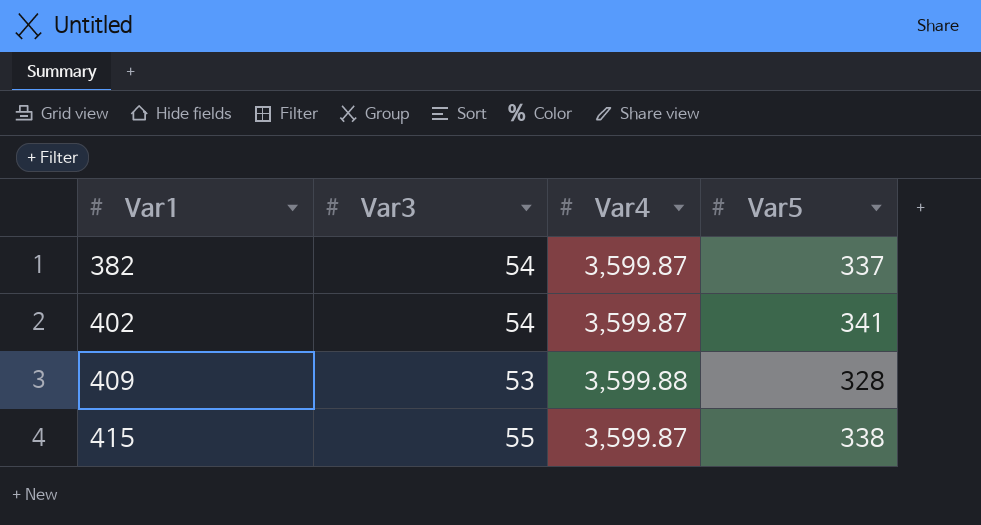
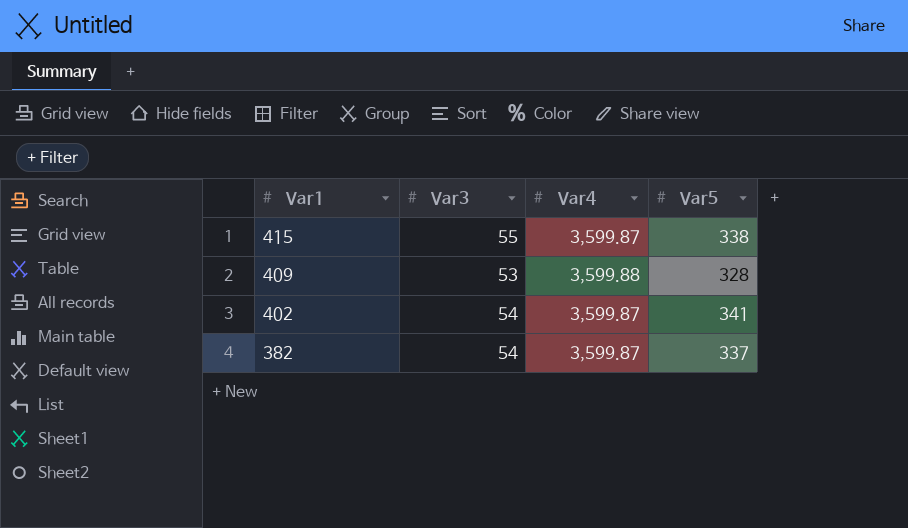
row order: Var1 ascending -> Var1 descending

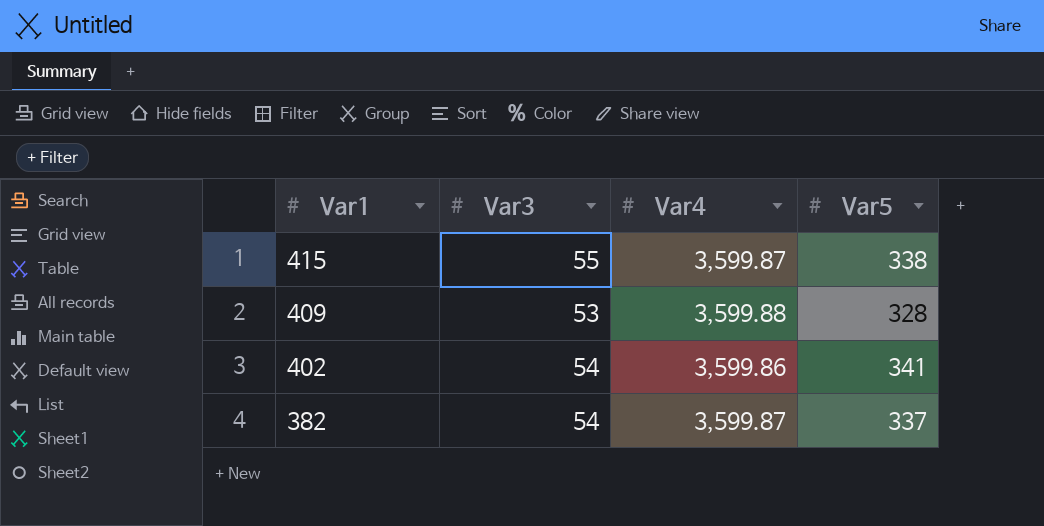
402 | Var4: 3,599.87 -> 3,599.86

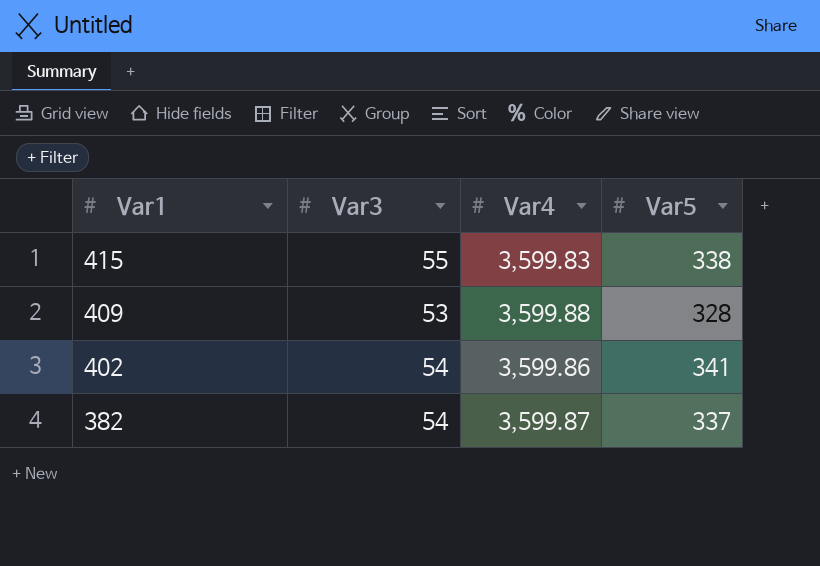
415 | Var4: 3,599.87 -> 3,599.83

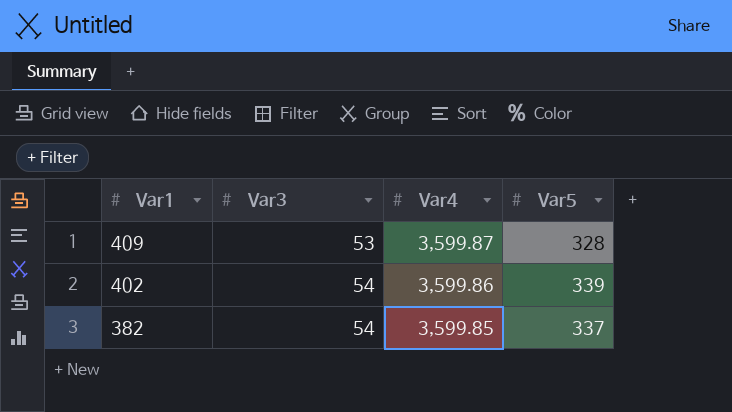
row 415: 55 | 3,599.83 | 338 -> none
409 | Var4: 3,599.88 -> 3,599.87
402 | Var5: 341 -> 339
382 | Var4: 3,599.87 -> 3,599.85

